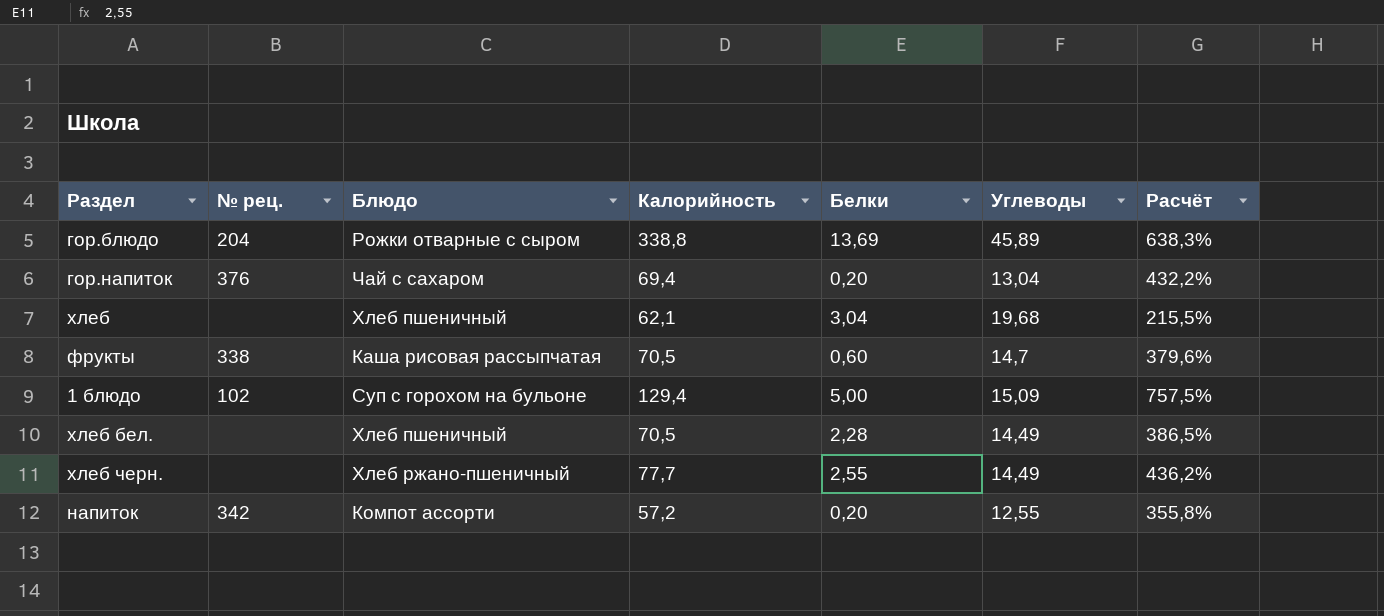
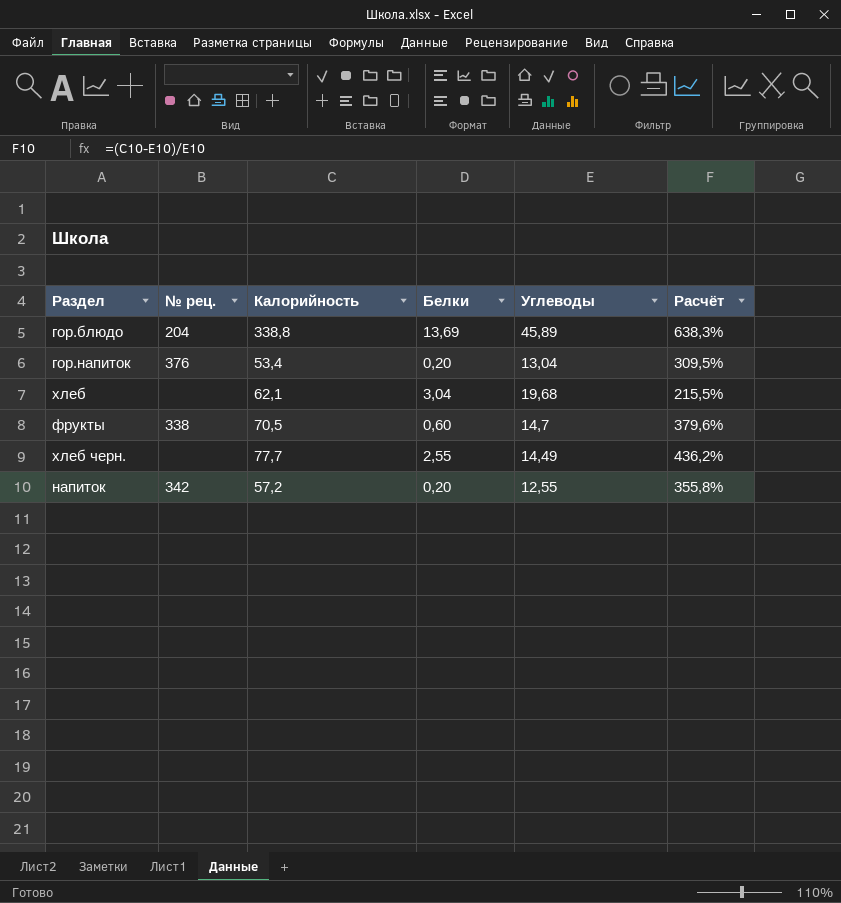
column Блюдо | position: 3 -> none
row 1 блюдо: 102 | Суп с горохом на бульоне | 129,4 | 5,00 | 15,09 | 757,5% -> none
row хлеб бел.: none | Хлеб пшеничный | 70,5 | 2,28 | 14,49 | 386,5% -> none
гор.напиток | Калорийность: 69,4 -> 53,4
гор.напиток | Расчёт: 432,2% -> 309,5%

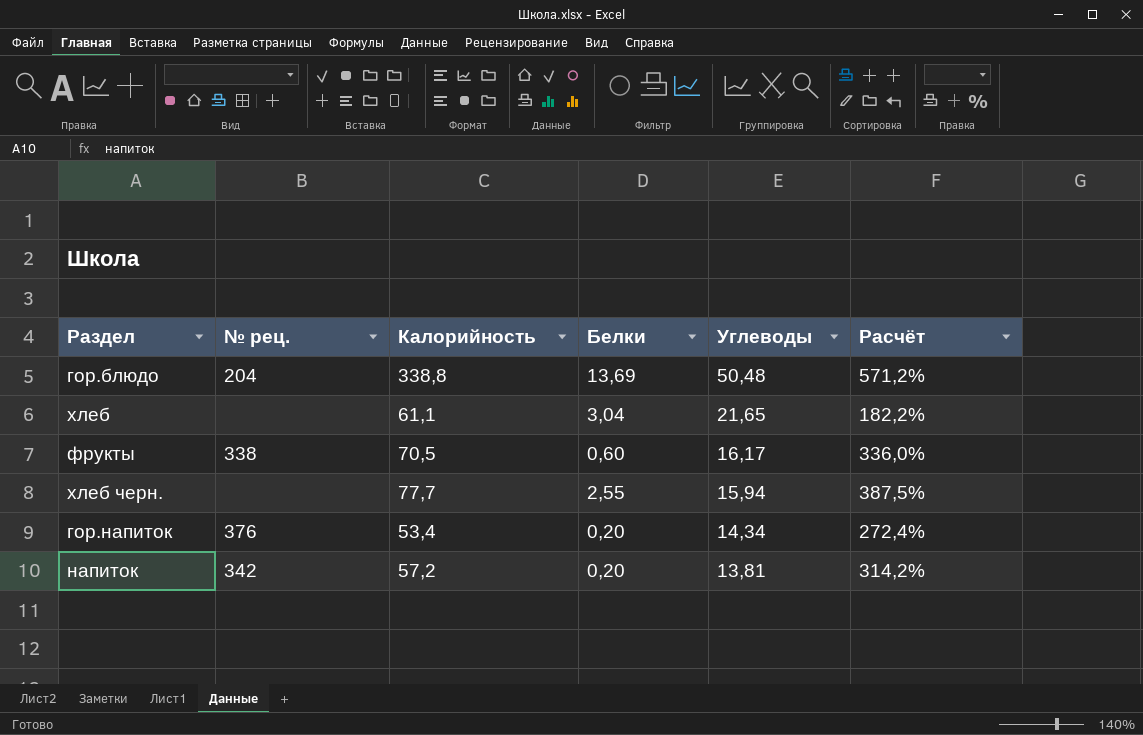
row order: none -> Углеводы descending
гор.блюдо | Углеводы: 45,89 -> 50,48
гор.блюдо | Расчёт: 638,3% -> 571,2%
хлеб | Калорийность: 62,1 -> 61,1
хлеб | Углеводы: 19,68 -> 21,65
хлеб | Расчёт: 215,5% -> 182,2%
фрукты | Углеводы: 14,7 -> 16,17
фрукты | Расчёт: 379,6% -> 336,0%
хлеб черн. | Углеводы: 14,49 -> 15,94
хлеб черн. | Расчёт: 436,2% -> 387,5%
гор.напиток | Углеводы: 13,04 -> 14,34
гор.напиток | Расчёт: 309,5% -> 272,4%
напиток | Углеводы: 12,55 -> 13,81
напиток | Расчёт: 355,8% -> 314,2%

